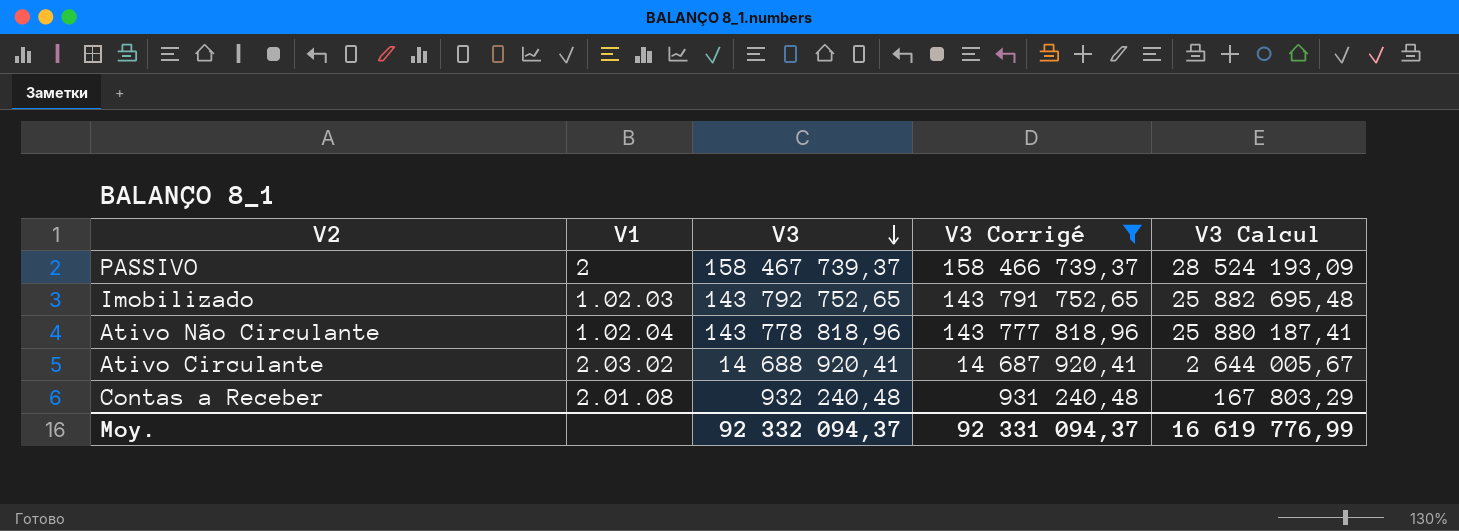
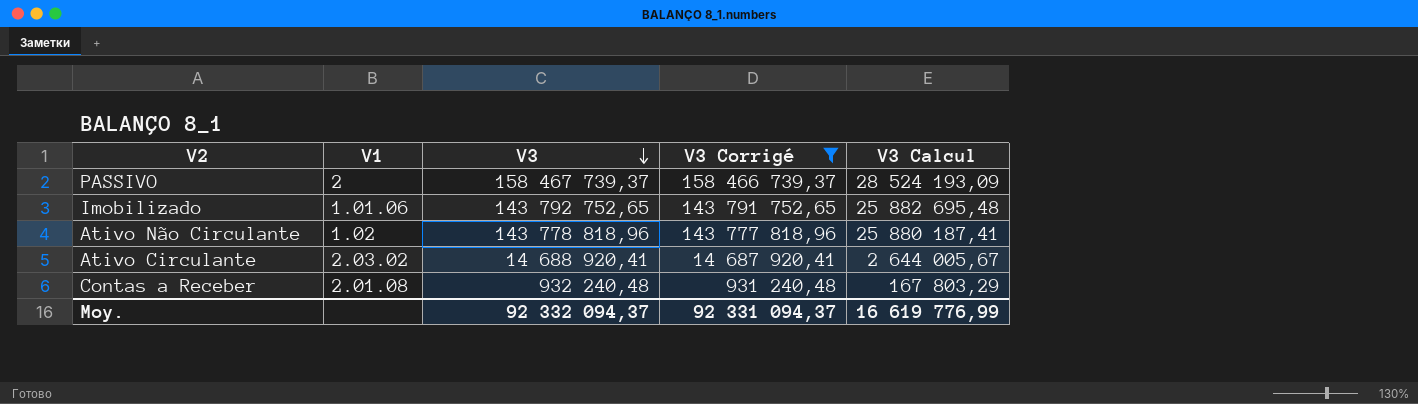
Imobilizado | V1: 1.02.03 -> 1.01.06
Ativo Não Circulante | V1: 1.02.04 -> 1.02

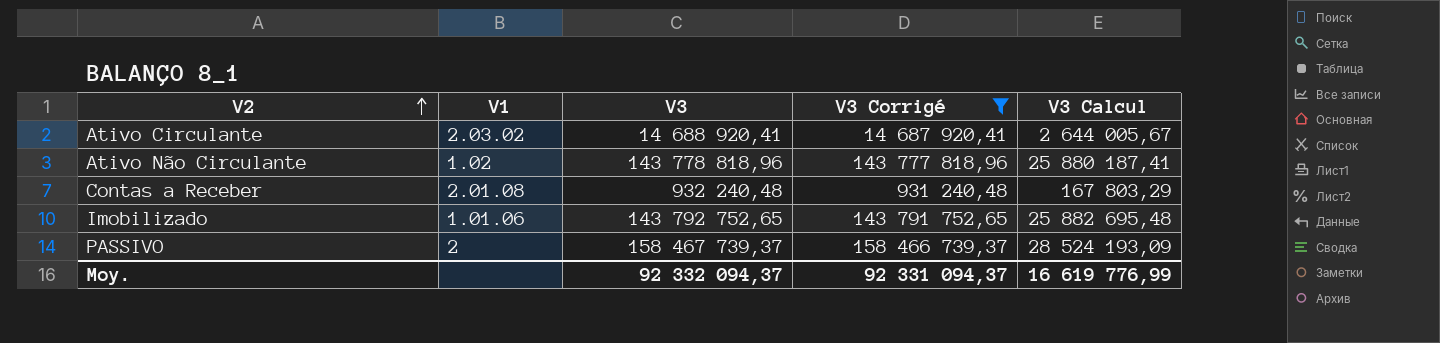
row order: V3 descending -> V2 ascending

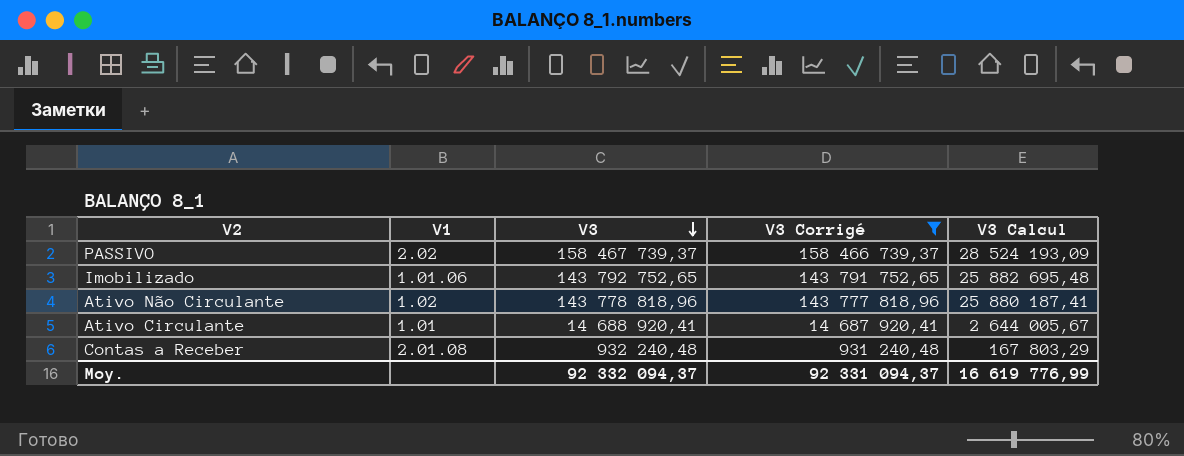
row order: V2 ascending -> V3 descending
PASSIVO | V1: 2 -> 2.02
Ativo Circulante | V1: 2.03.02 -> 1.01

